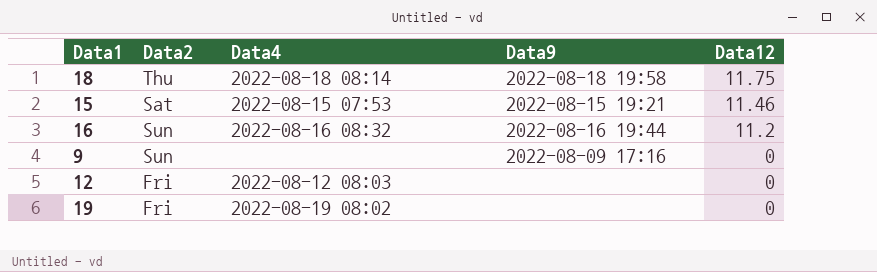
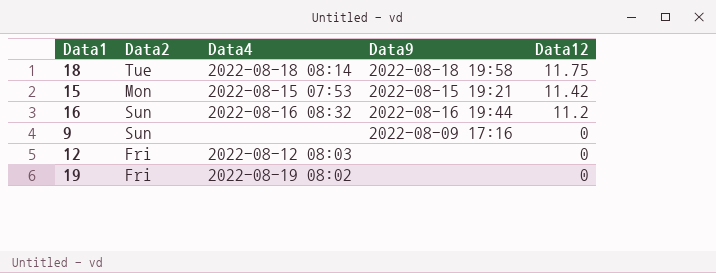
18 | Data2: Thu -> Tue
15 | Data2: Sat -> Mon
15 | Data12: 11.46 -> 11.42

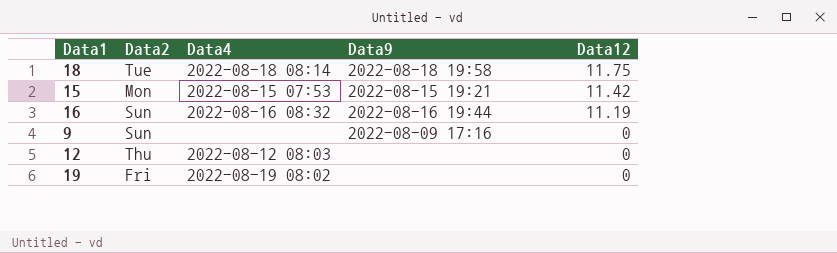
16 | Data12: 11.2 -> 11.19
12 | Data2: Fri -> Thu

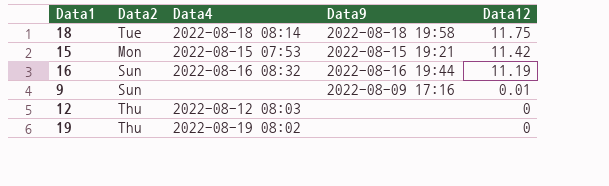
9 | Data12: 0 -> 0.01
19 | Data2: Fri -> Thu

